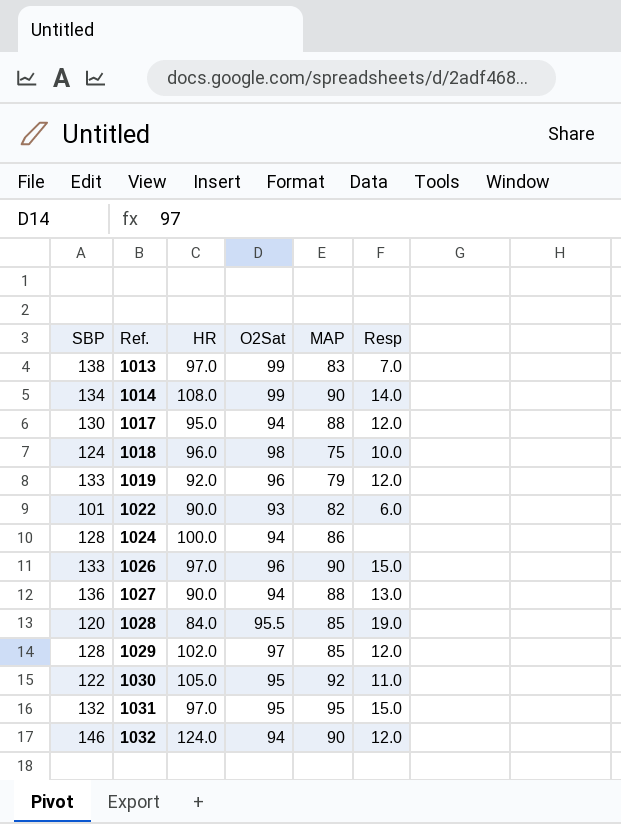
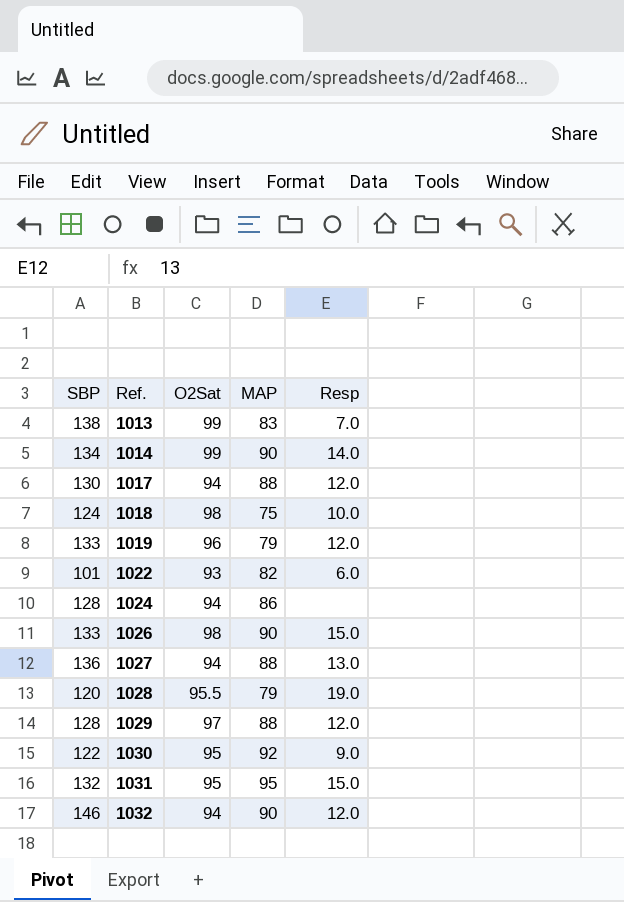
column HR | position: 3 -> none
1026 | O2Sat: 96 -> 98
1028 | MAP: 85 -> 79
1029 | MAP: 85 -> 88
1030 | Resp: 11.0 -> 9.0

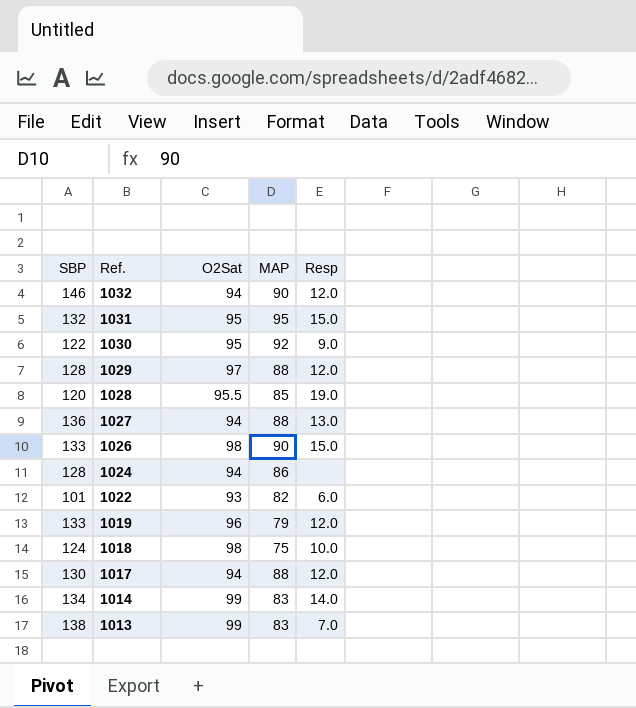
row order: Ref. ascending -> Ref. descending
1028 | MAP: 79 -> 85
1014 | MAP: 90 -> 83

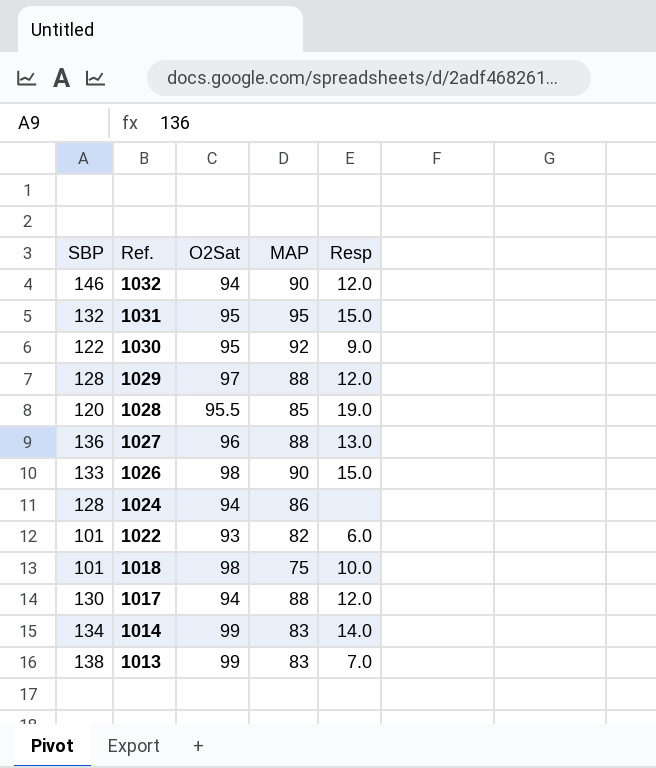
row 1019: 133 | 96 | 79 | 12.0 -> none
1027 | O2Sat: 94 -> 96
1018 | SBP: 124 -> 101

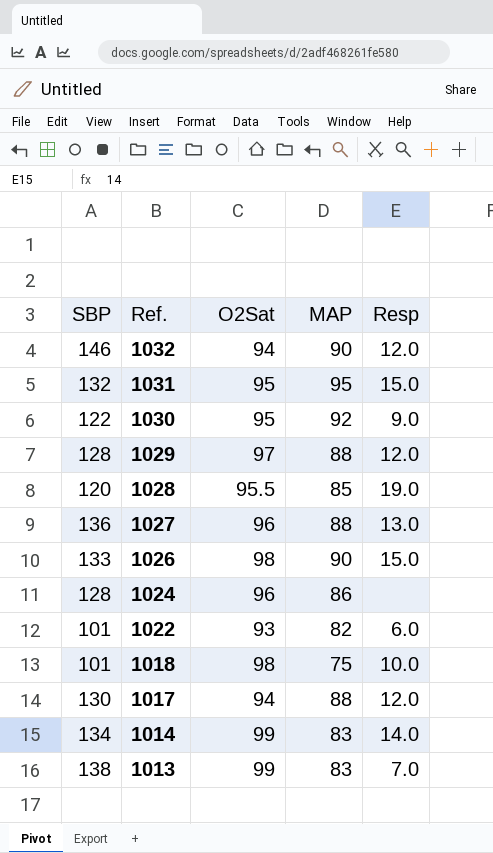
1024 | O2Sat: 94 -> 96

